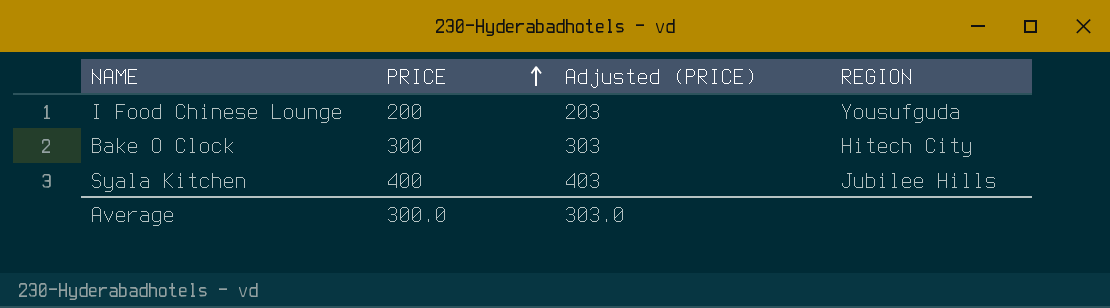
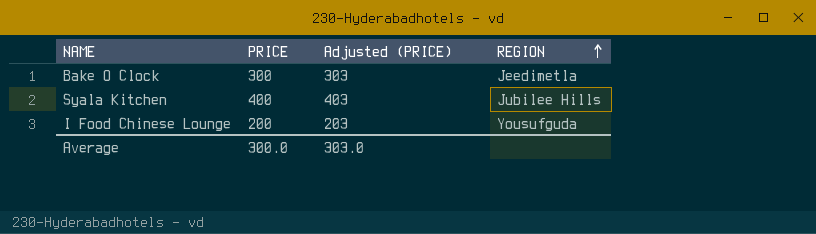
row order: PRICE ascending -> REGION ascending
Bake O Clock | REGION: Hitech City -> Jeedimetla

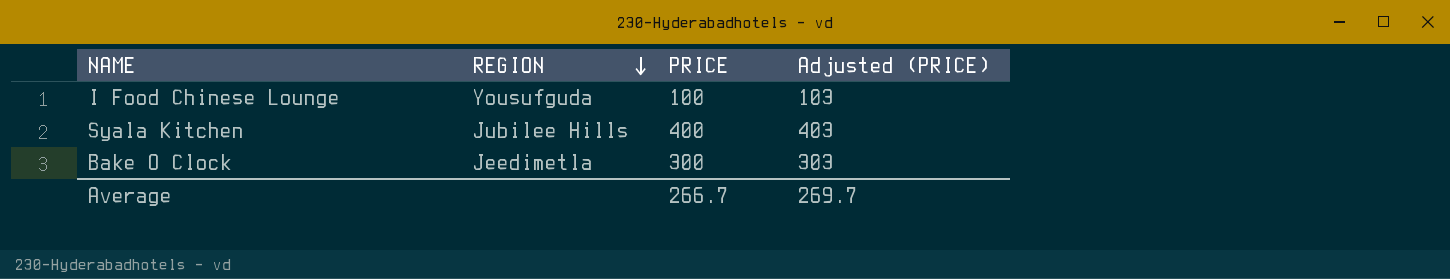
row order: REGION ascending -> REGION descending
column REGION | position: 4 -> 2
I Food Chinese Lounge | PRICE: 200 -> 100
I Food Chinese Lounge | Adjusted (PRICE): 203 -> 103
Average | PRICE: 300.0 -> 266.7
Average | Adjusted (PRICE): 303.0 -> 269.7

